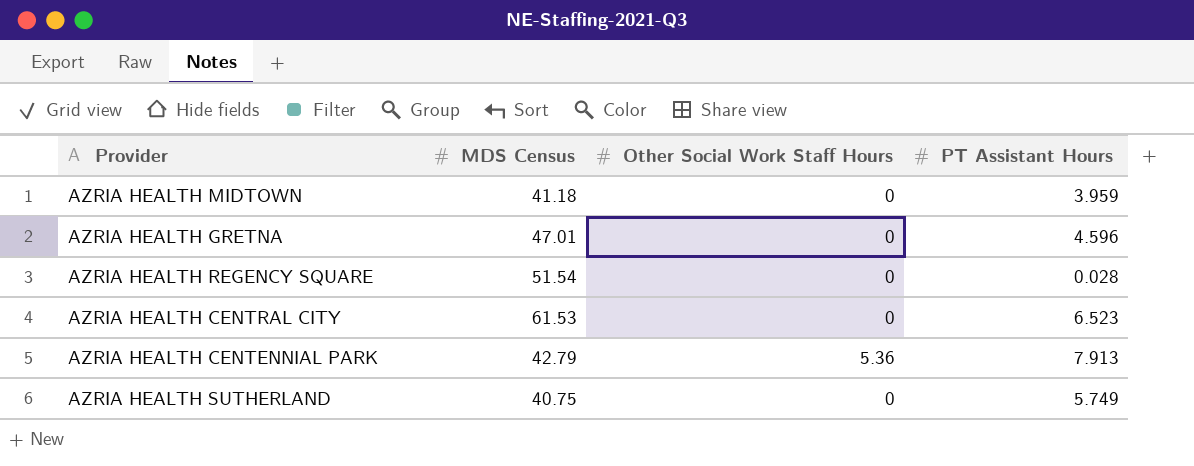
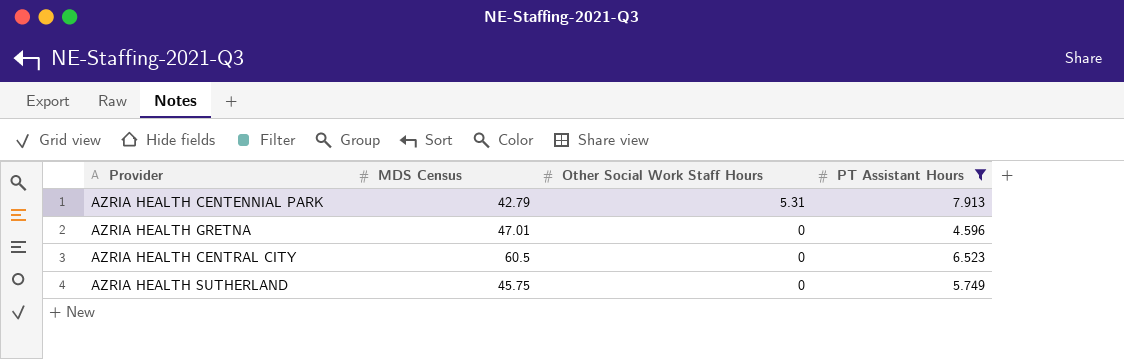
filter: none -> PT Assistant Hours >= 4.596
row order: none -> Other Social Work Staff Hours descending
AZRIA HEALTH CENTENNIAL PARK | Other Social Work Staff Hours: 5.36 -> 5.31
AZRIA HEALTH CENTRAL CITY | MDS Census: 61.53 -> 60.5
AZRIA HEALTH SUTHERLAND | MDS Census: 40.75 -> 45.75

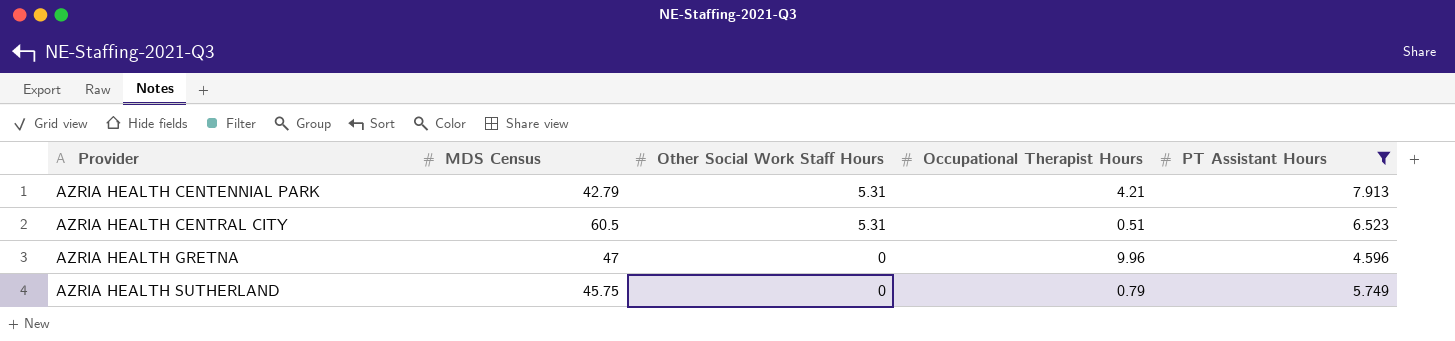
row order: Other Social Work Staff Hours descending -> Provider ascending
column Occupational Therapist Hours | position: none -> 4
AZRIA HEALTH CENTRAL CITY | Other Social Work Staff Hours: 0 -> 5.31
AZRIA HEALTH GRETNA | MDS Census: 47.01 -> 47

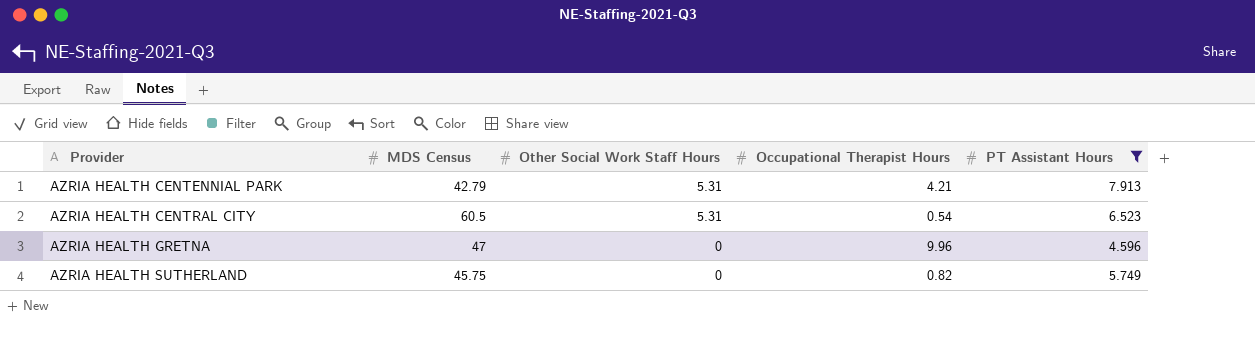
AZRIA HEALTH CENTRAL CITY | Occupational Therapist Hours: 0.51 -> 0.54
AZRIA HEALTH SUTHERLAND | Occupational Therapist Hours: 0.79 -> 0.82

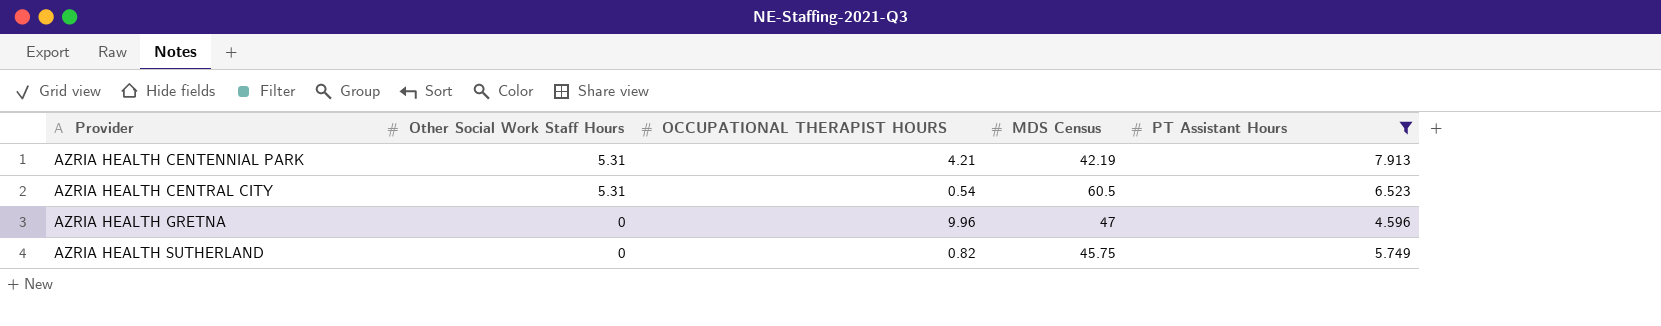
column name: Occupational Therapist Hours -> OCCUPATIONAL THERAPIST HOURS
column MDS Census | position: 2 -> 4
AZRIA HEALTH CENTENNIAL PARK | MDS Census: 42.79 -> 42.19

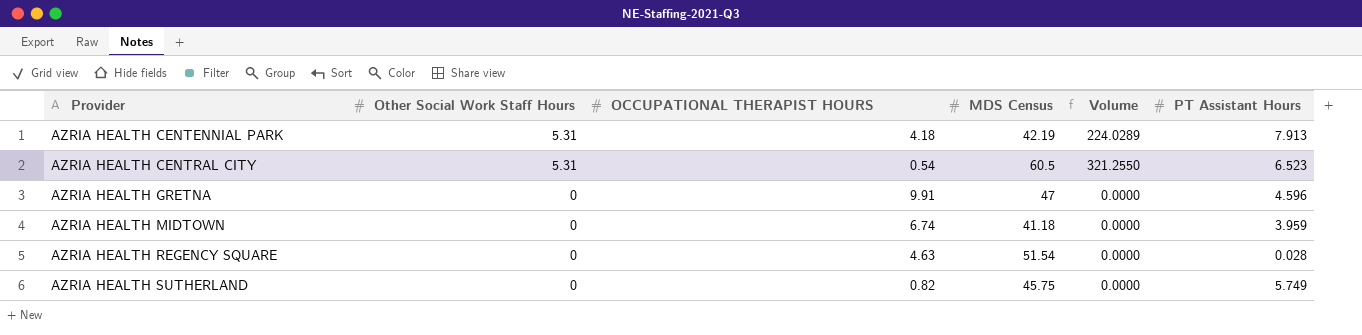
filter: PT Assistant Hours >= 4.596 -> none
column Volume | formula: none -> [Other Social Work Staff Hours] * [MDS Census]
AZRIA HEALTH CENTENNIAL PARK | OCCUPATIONAL THERAPIST HOURS: 4.21 -> 4.18
AZRIA HEALTH GRETNA | OCCUPATIONAL THERAPIST HOURS: 9.96 -> 9.91

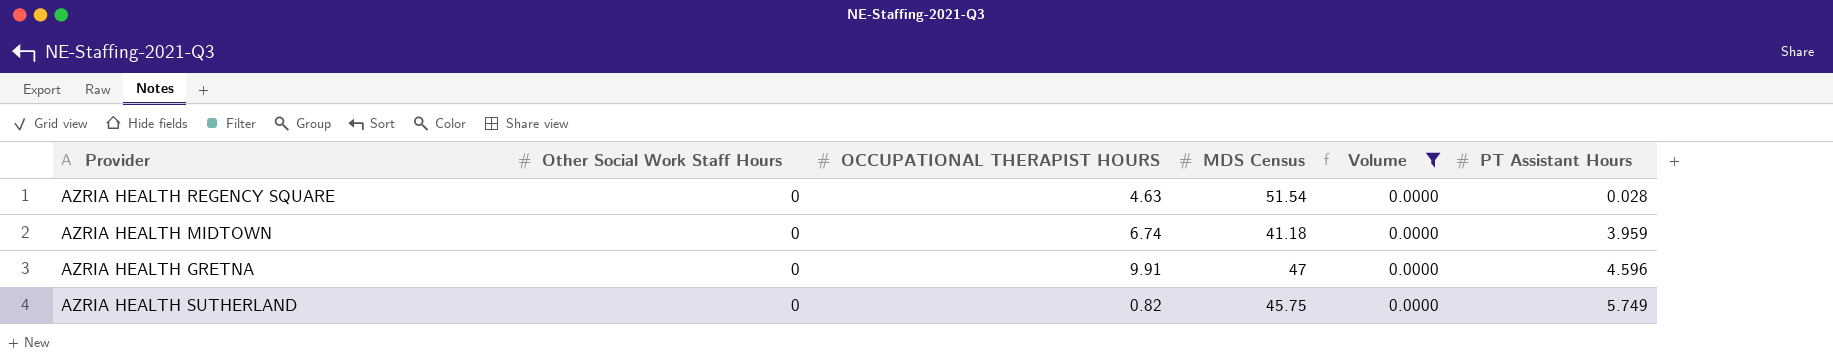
filter: none -> Volume = 0.0000
row order: Provider ascending -> PT Assistant Hours ascending

